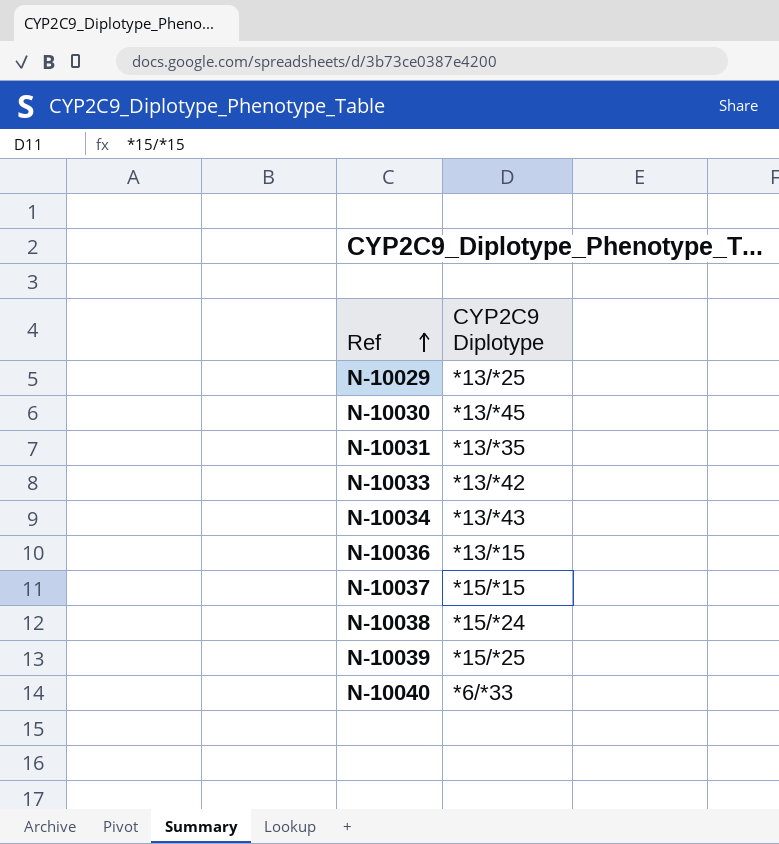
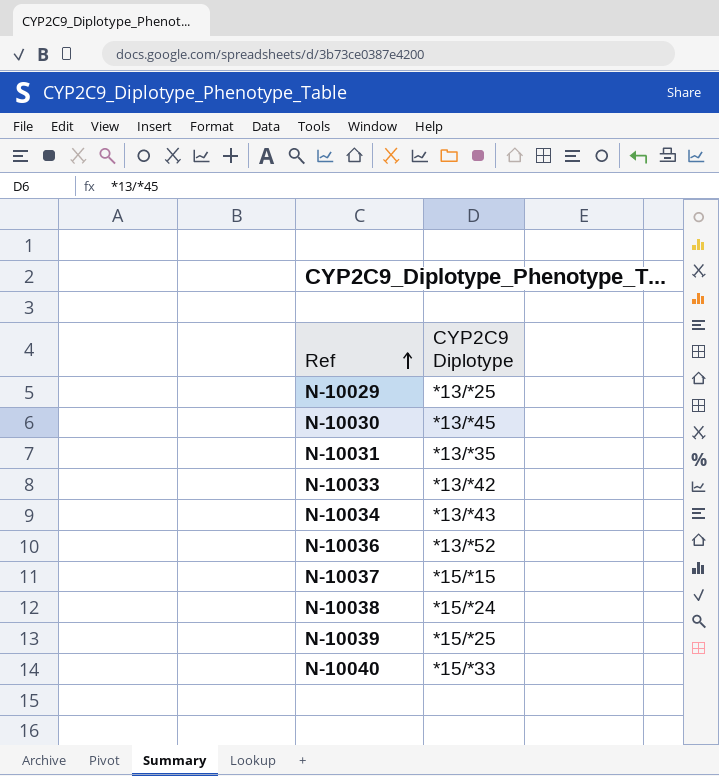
N-10036 | CYP2C9 Diplotype: *13/*15 -> *13/*52
N-10040 | CYP2C9 Diplotype: *6/*33 -> *15/*33

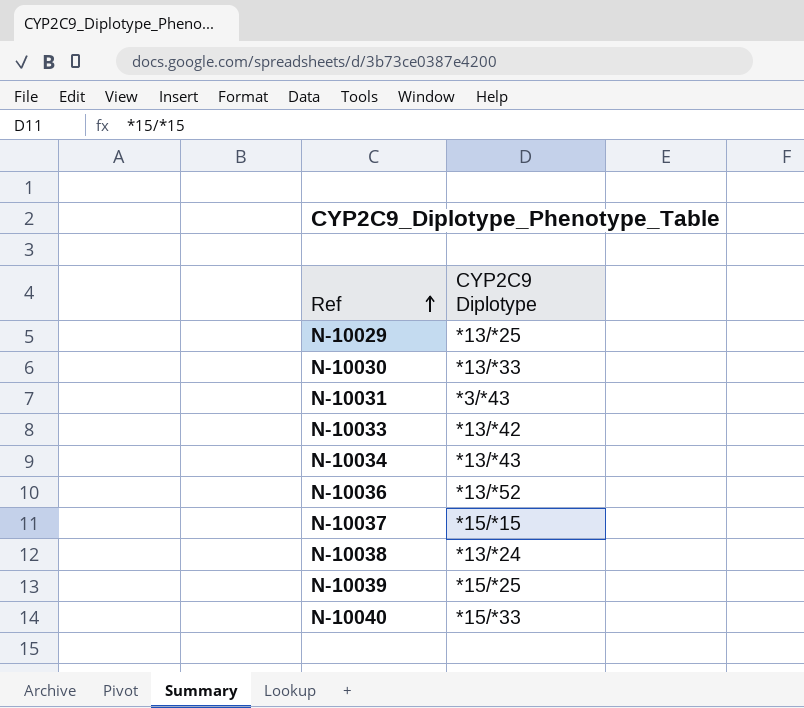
N-10030 | CYP2C9 Diplotype: *13/*45 -> *13/*33
N-10031 | CYP2C9 Diplotype: *13/*35 -> *3/*43
N-10038 | CYP2C9 Diplotype: *15/*24 -> *13/*24

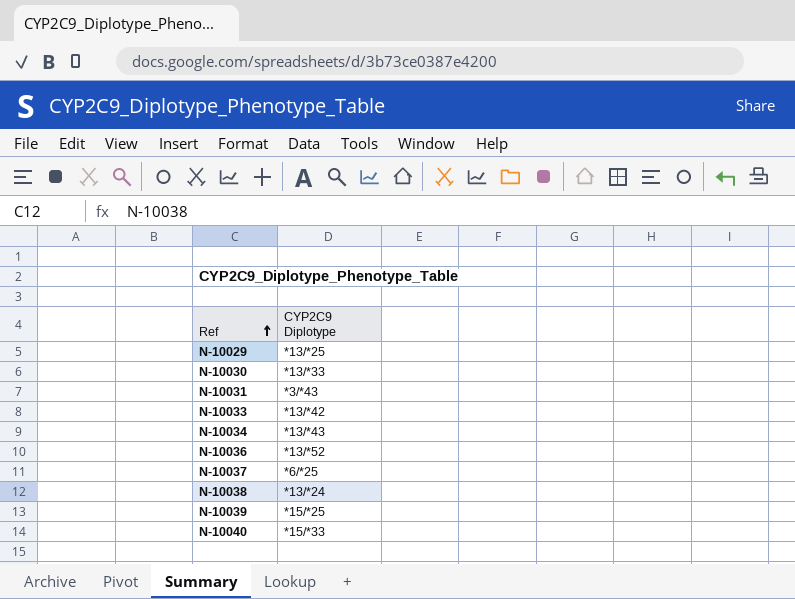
N-10037 | CYP2C9 Diplotype: *15/*15 -> *6/*25

